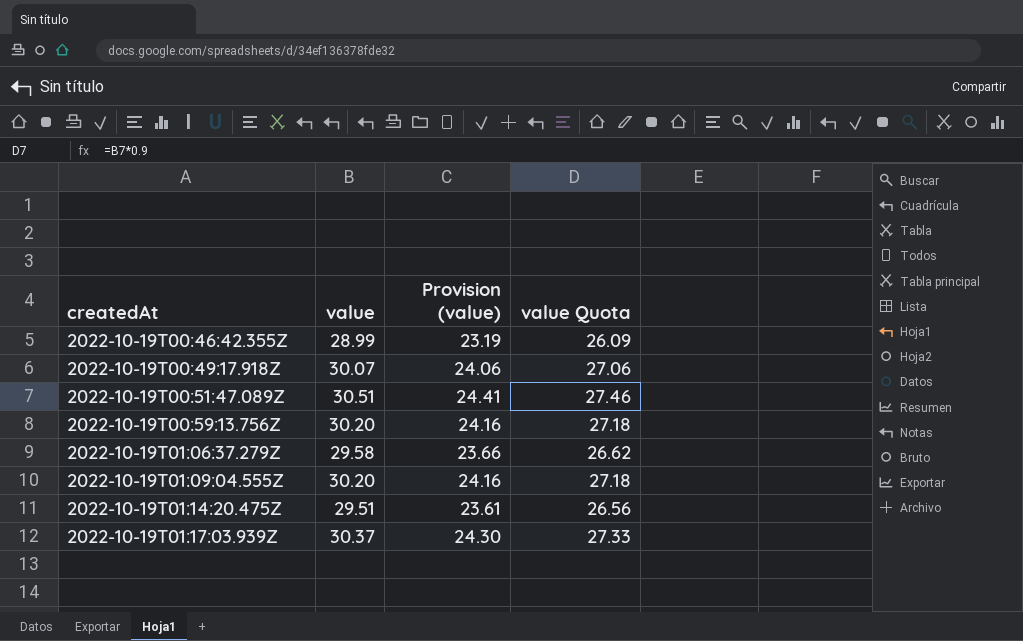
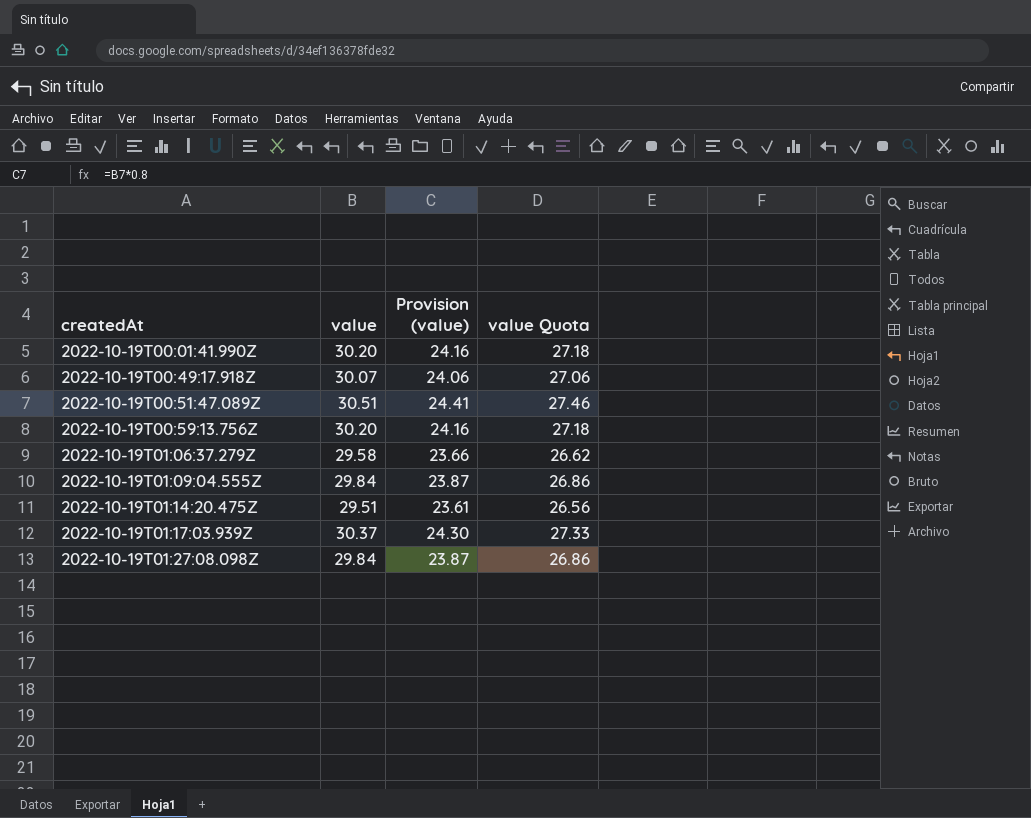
row 2022-10-19T00:46:42.355Z: 28.99 | 23.19 | 26.09 -> none
row 2022-10-19T00:01:41.990Z: none -> 30.20 | 24.16 | 27.18
2022-10-19T01:09:04.555Z | value: 30.20 -> 29.84
2022-10-19T01:09:04.555Z | Provision (value): 24.16 -> 23.87
2022-10-19T01:09:04.555Z | value Quota: 27.18 -> 26.86
row 2022-10-19T01:27:08.098Z: none -> 29.84 | 23.87 | 26.86

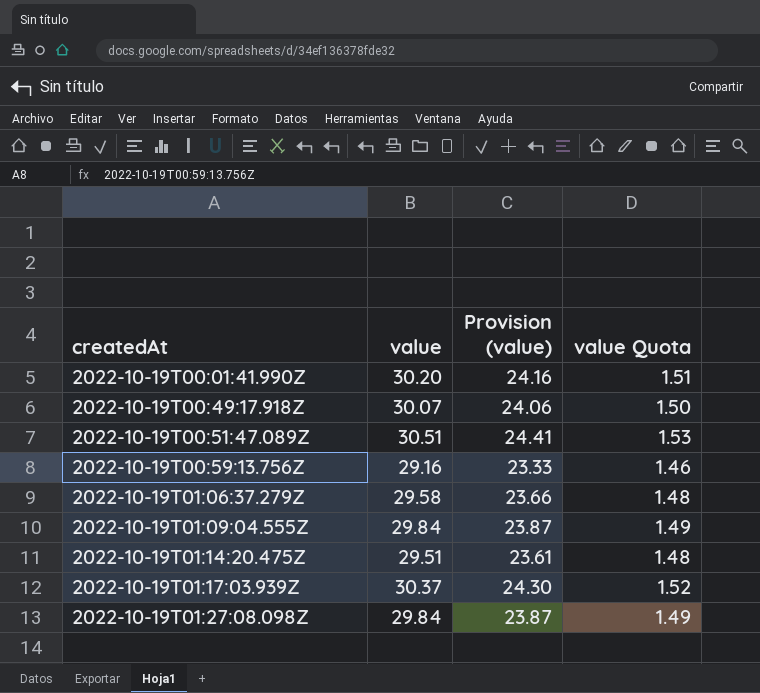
column value Quota | formula: [value] * 0.9 -> [value] * 0.05
2022-10-19T00:59:13.756Z | value: 30.20 -> 29.16
2022-10-19T00:59:13.756Z | Provision (value): 24.16 -> 23.33

